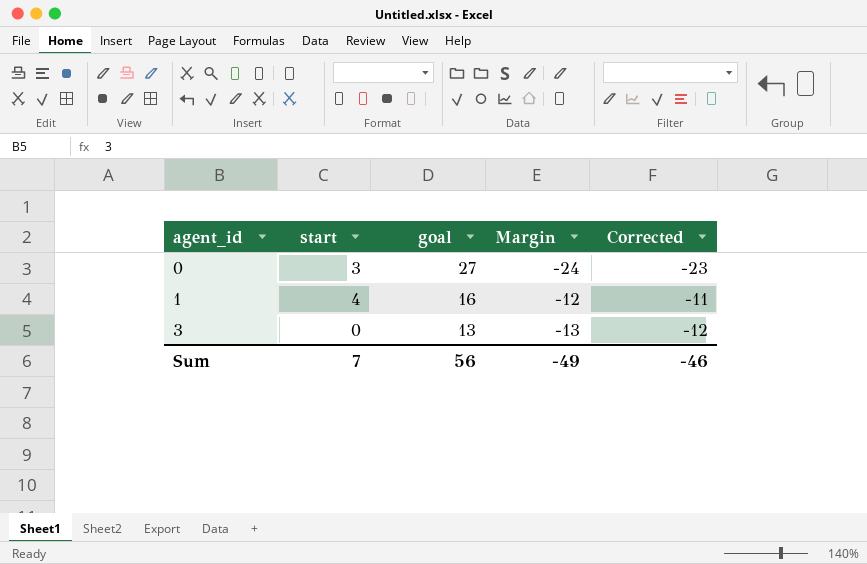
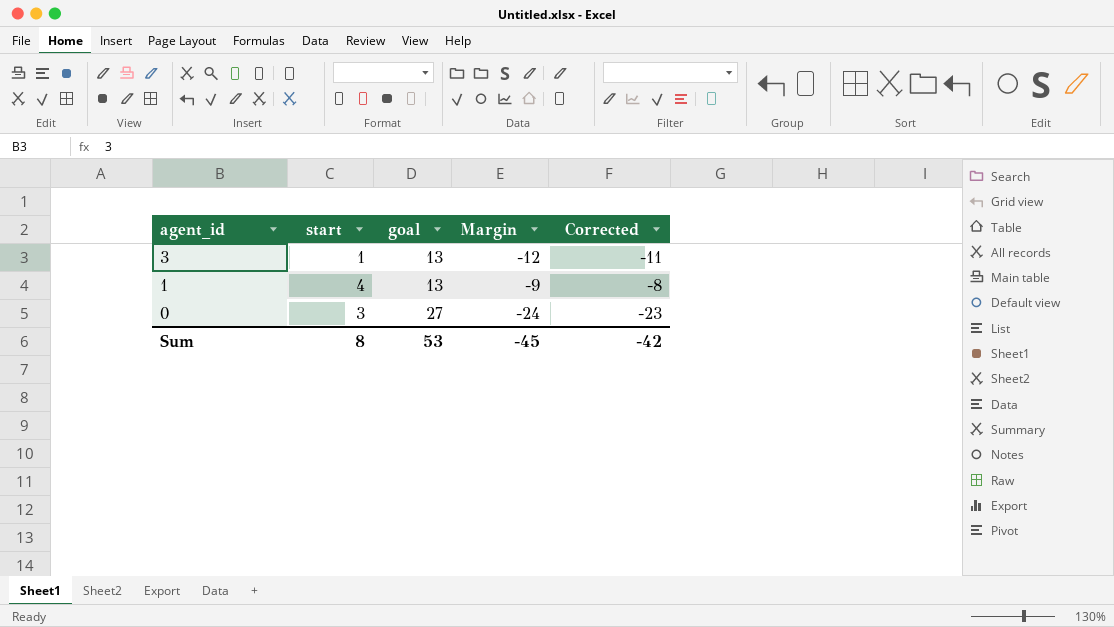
row order: agent_id ascending -> agent_id descending
3 | start: 0 -> 1
3 | Margin: -13 -> -12
3 | Corrected: -12 -> -11
1 | goal: 16 -> 13
1 | Margin: -12 -> -9
1 | Corrected: -11 -> -8
Sum | start: 7 -> 8
Sum | goal: 56 -> 53
Sum | Margin: -49 -> -45
Sum | Corrected: -46 -> -42

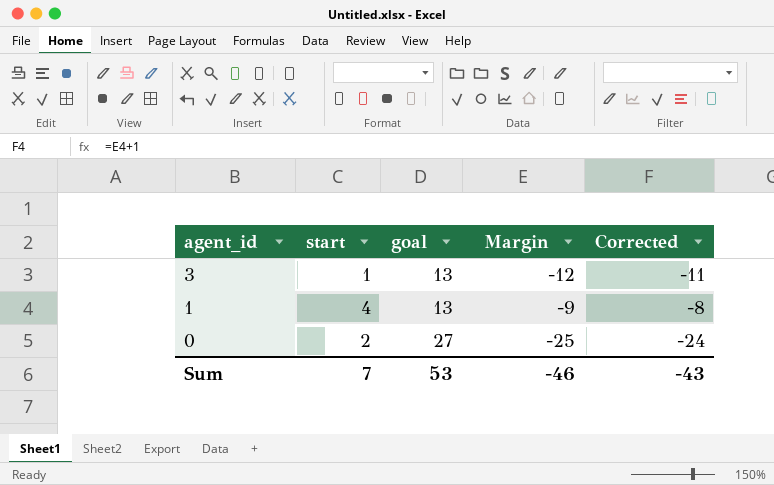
0 | start: 3 -> 2
0 | Margin: -24 -> -25
0 | Corrected: -23 -> -24
Sum | start: 8 -> 7
Sum | Margin: -45 -> -46
Sum | Corrected: -42 -> -43

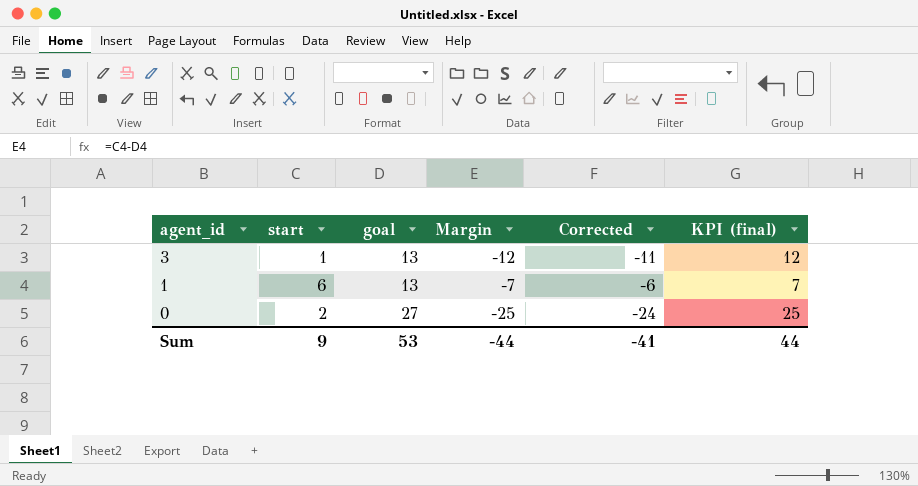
column KPI (final) | formula: none -> [goal] - [start]
1 | start: 4 -> 6
1 | Margin: -9 -> -7
1 | Corrected: -8 -> -6
Sum | start: 7 -> 9
Sum | Margin: -46 -> -44
Sum | Corrected: -43 -> -41

